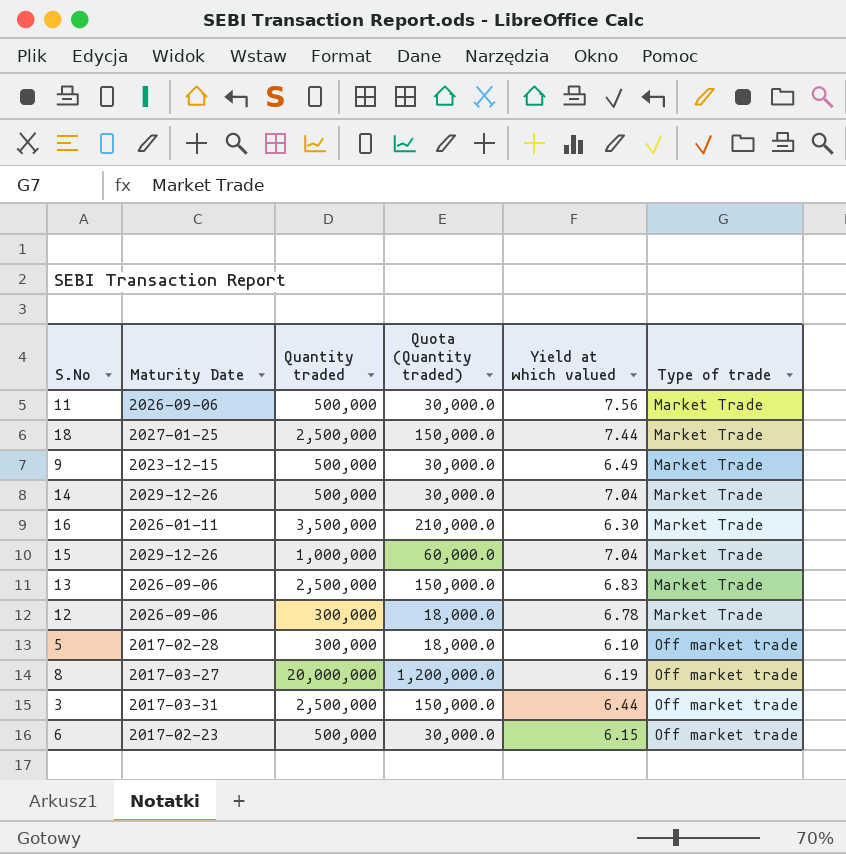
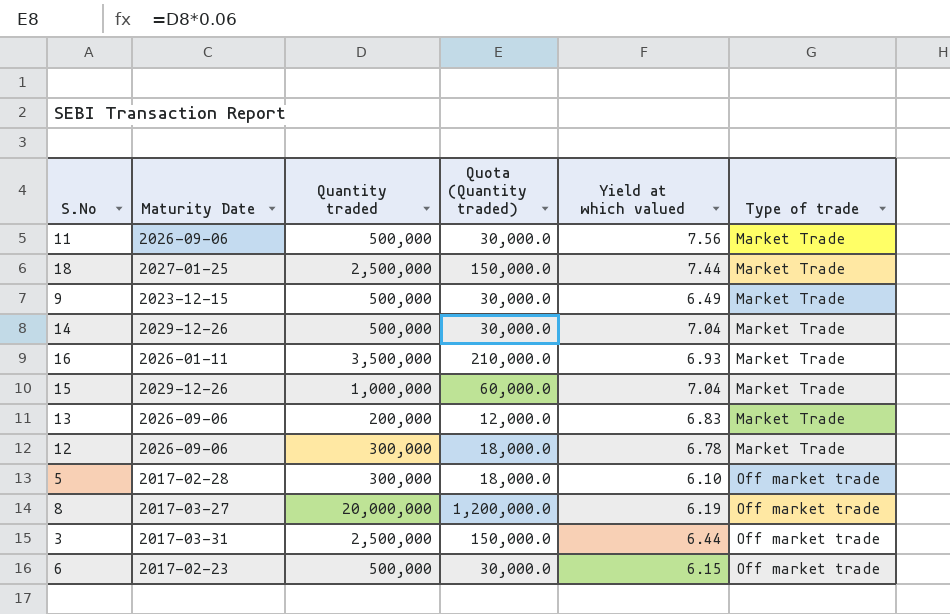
16 | Yield at which valued: 6.30 -> 6.93
13 | Quantity traded: 2,500,000 -> 200,000
13 | Quota (Quantity traded): 150,000.0 -> 12,000.0

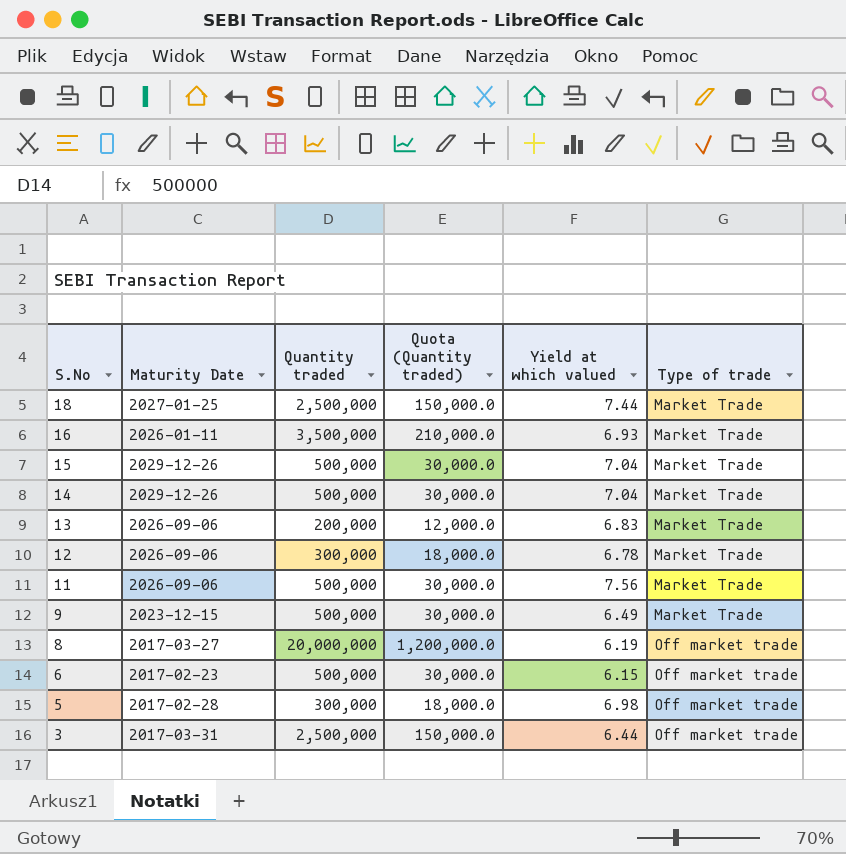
row order: Type of trade ascending -> S.No descending
15 | Quantity traded: 1,000,000 -> 500,000
15 | Quota (Quantity traded): 60,000.0 -> 30,000.0
5 | Yield at which valued: 6.10 -> 6.98

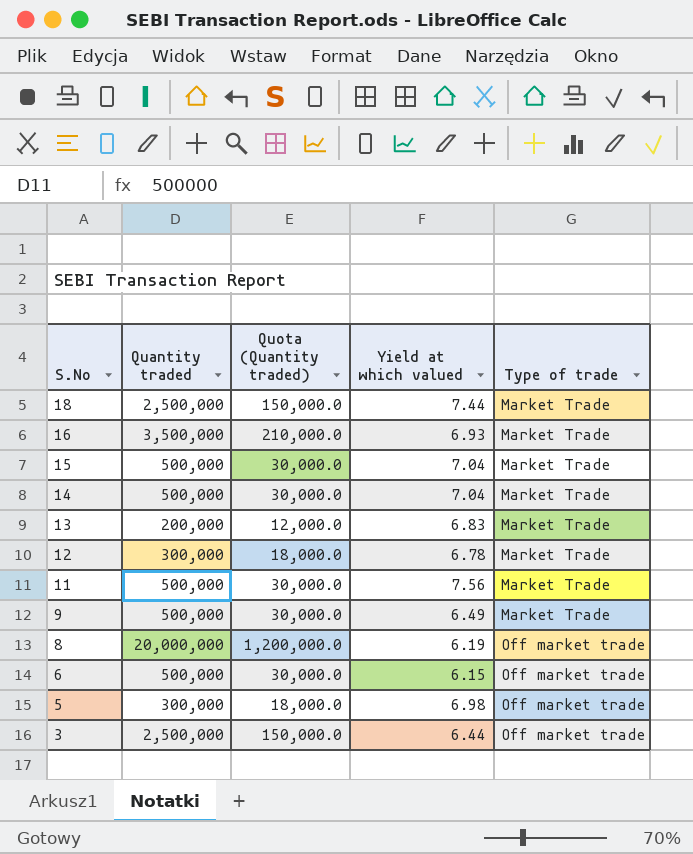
column Maturity Date | position: 2 -> none

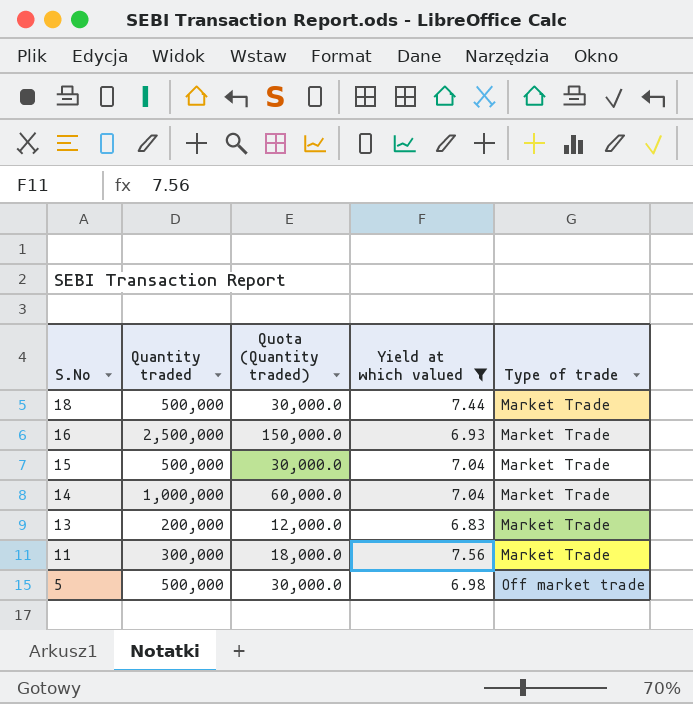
filter: none -> Yield at which valued >= 6.83
18 | Quantity traded: 2,500,000 -> 500,000
18 | Quota (Quantity traded): 150,000.0 -> 30,000.0
16 | Quantity traded: 3,500,000 -> 2,500,000
16 | Quota (Quantity traded): 210,000.0 -> 150,000.0
14 | Quantity traded: 500,000 -> 1,000,000
14 | Quota (Quantity traded): 30,000.0 -> 60,000.0
11 | Quantity traded: 500,000 -> 300,000
11 | Quota (Quantity traded): 30,000.0 -> 18,000.0
5 | Quantity traded: 300,000 -> 500,000
5 | Quota (Quantity traded): 18,000.0 -> 30,000.0

